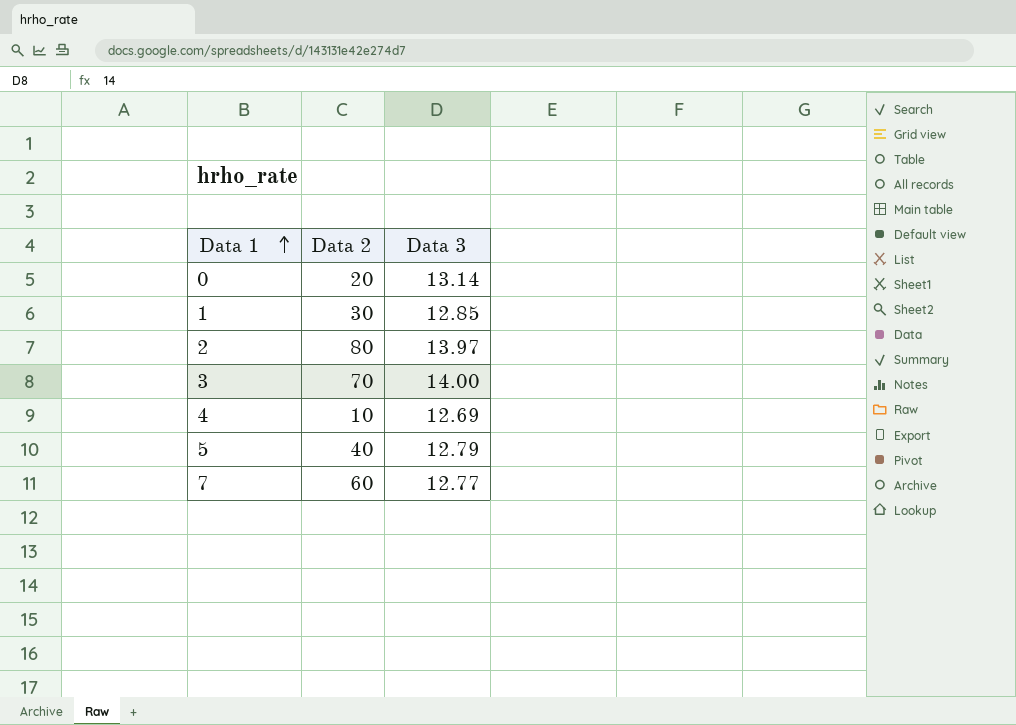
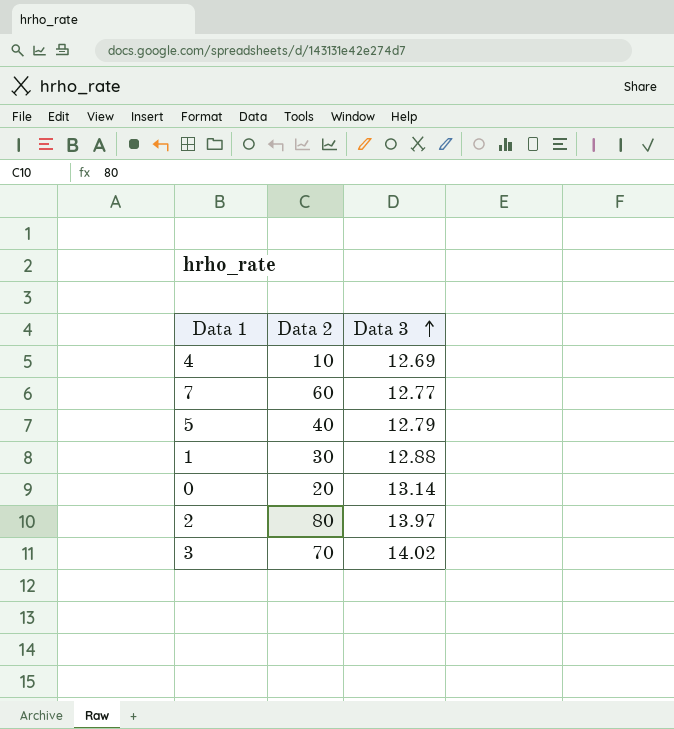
row order: Data 1 ascending -> Data 3 ascending
1 | Data 3: 12.85 -> 12.88
3 | Data 3: 14.00 -> 14.02

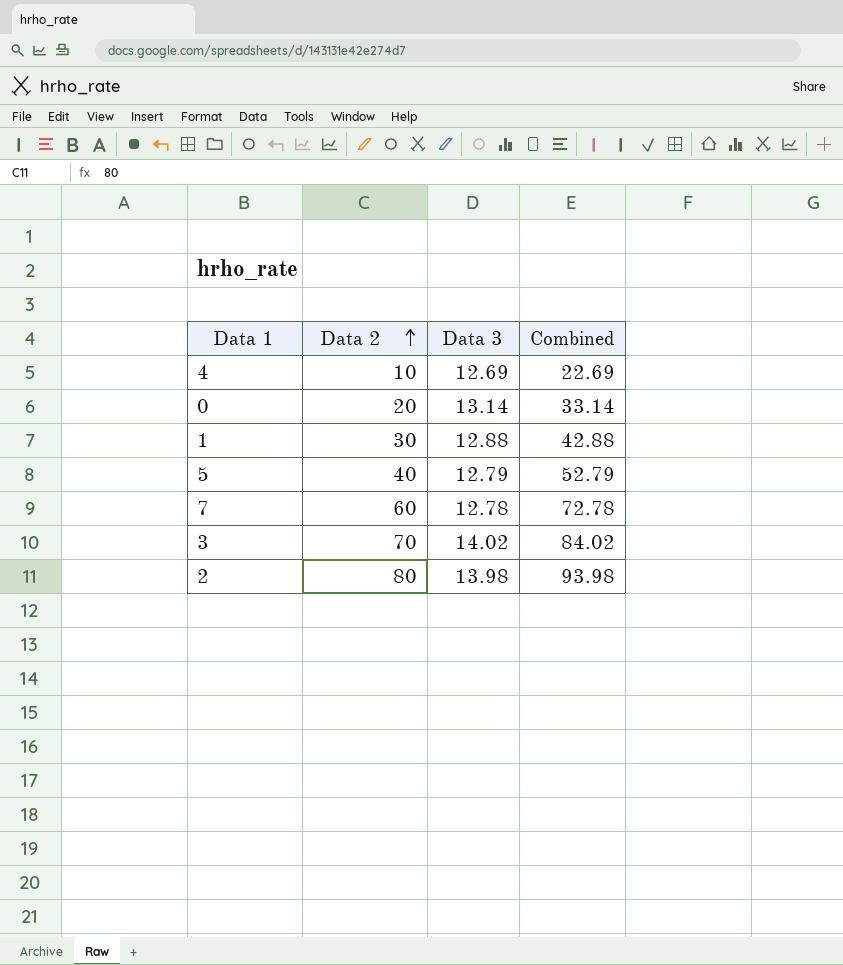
row order: Data 3 ascending -> Data 2 ascending
column Combined | formula: none -> [Data 2] + [Data 3]
7 | Data 3: 12.77 -> 12.78
2 | Data 3: 13.97 -> 13.98

